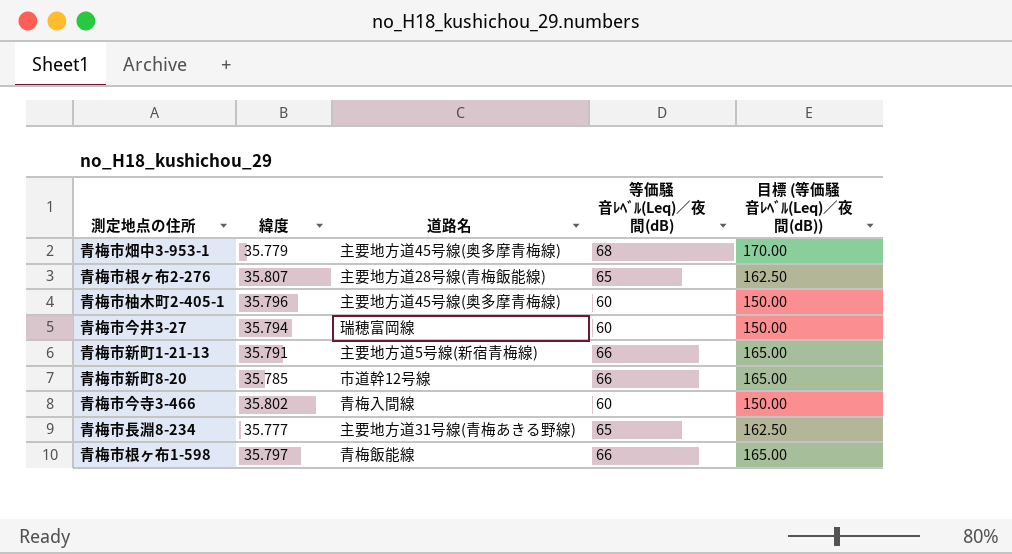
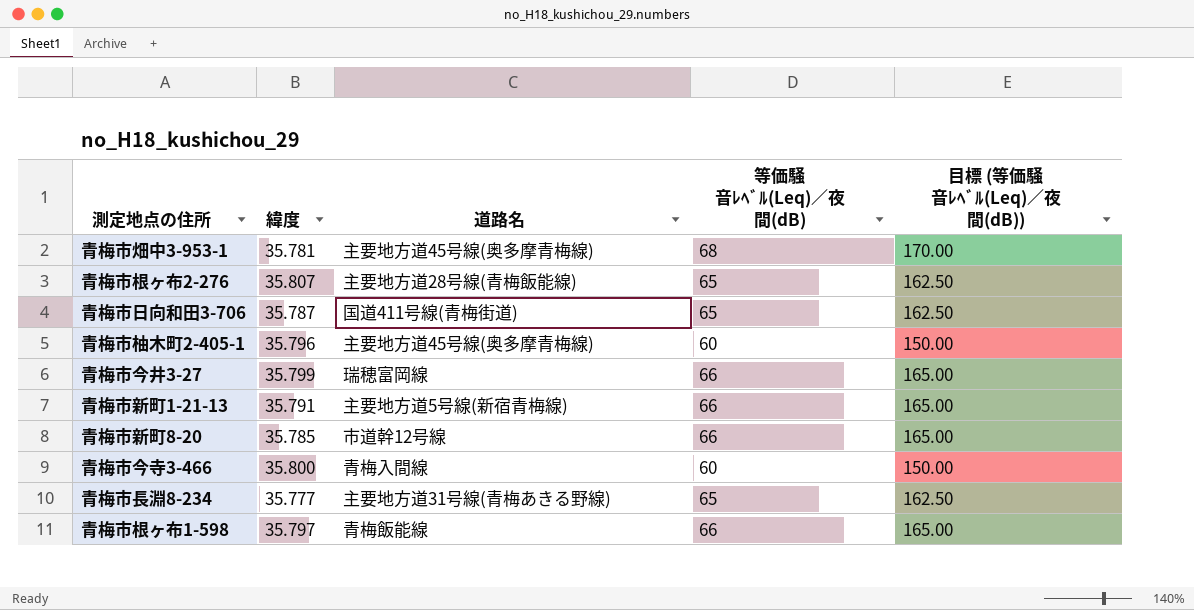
青梅市畑中3-953-1 | 緯度: 35.779 -> 35.781
row 青梅市日向和田3-706: none -> 35.787 | 国道411号線(青梅街道) | 65 | 162.50
青梅市今井3-27 | 緯度: 35.794 -> 35.799
青梅市今井3-27 | 等価騒音ﾚﾍﾞﾙ(Leq)／夜間(dB): 60 -> 66
青梅市今井3-27 | 目標 (等価騒音ﾚﾍﾞﾙ(Leq)／夜間(dB)): 150.00 -> 165.00
青梅市今寺3-466 | 緯度: 35.802 -> 35.800

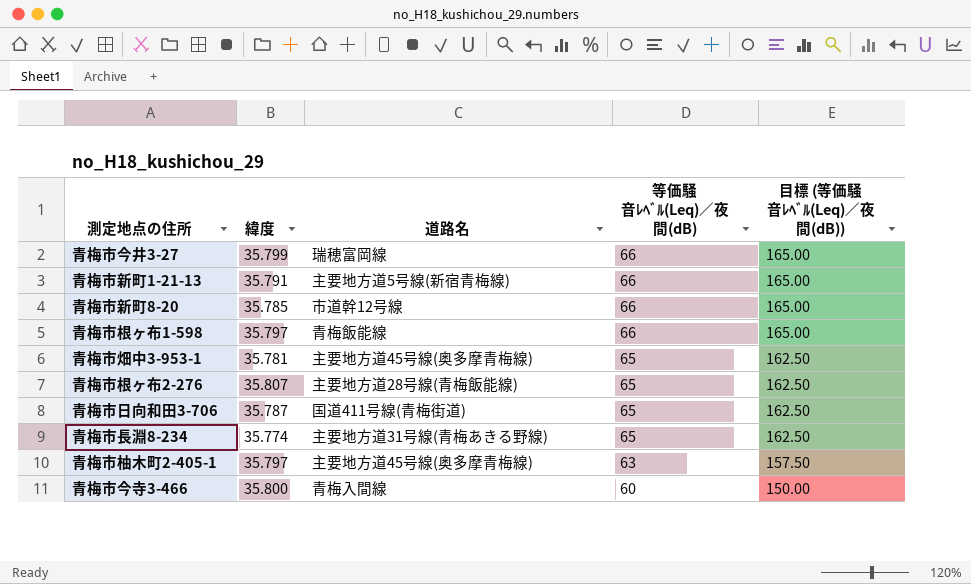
row order: none -> 等価騒音ﾚﾍﾞﾙ(Leq)／夜間(dB) descending
青梅市畑中3-953-1 | 等価騒音ﾚﾍﾞﾙ(Leq)／夜間(dB): 68 -> 65
青梅市畑中3-953-1 | 目標 (等価騒音ﾚﾍﾞﾙ(Leq)／夜間(dB)): 170.00 -> 162.50
青梅市長淵8-234 | 緯度: 35.777 -> 35.774
青梅市柚木町2-405-1 | 緯度: 35.796 -> 35.797
青梅市柚木町2-405-1 | 等価騒音ﾚﾍﾞﾙ(Leq)／夜間(dB): 60 -> 63
青梅市柚木町2-405-1 | 目標 (等価騒音ﾚﾍﾞﾙ(Leq)／夜間(dB)): 150.00 -> 157.50

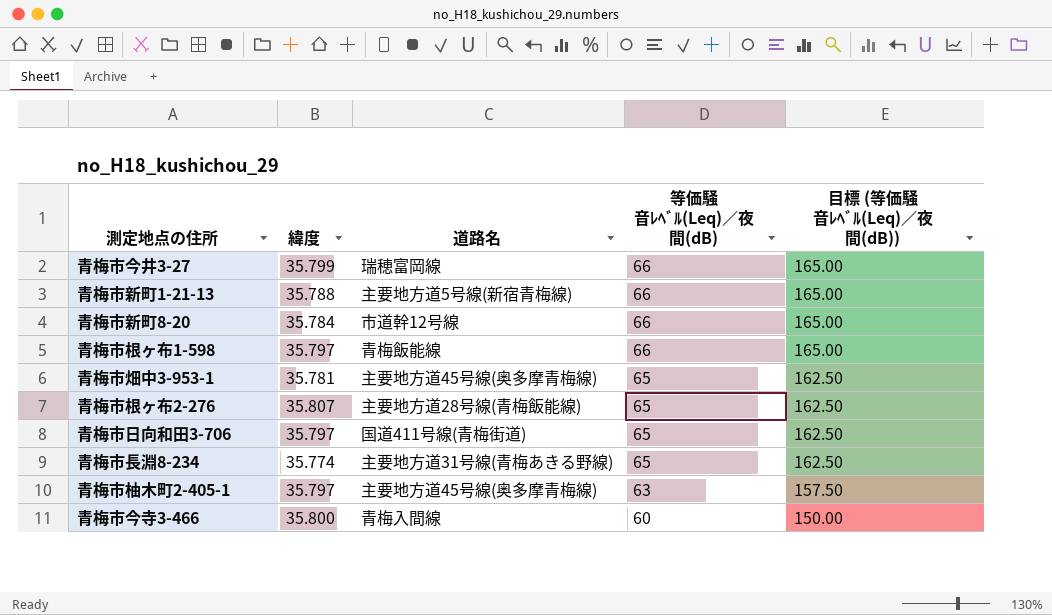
青梅市新町1-21-13 | 緯度: 35.791 -> 35.788
青梅市新町8-20 | 緯度: 35.785 -> 35.784
青梅市日向和田3-706 | 緯度: 35.787 -> 35.797

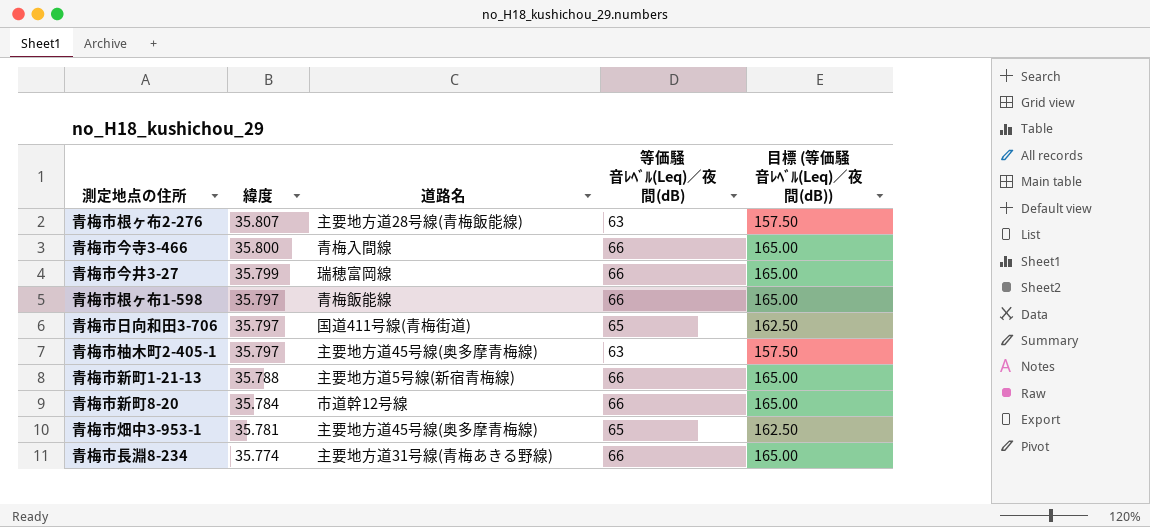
row order: 等価騒音ﾚﾍﾞﾙ(Leq)／夜間(dB) descending -> 緯度 descending
青梅市根ヶ布2-276 | 等価騒音ﾚﾍﾞﾙ(Leq)／夜間(dB): 65 -> 63
青梅市根ヶ布2-276 | 目標 (等価騒音ﾚﾍﾞﾙ(Leq)／夜間(dB)): 162.50 -> 157.50
青梅市今寺3-466 | 等価騒音ﾚﾍﾞﾙ(Leq)／夜間(dB): 60 -> 66
青梅市今寺3-466 | 目標 (等価騒音ﾚﾍﾞﾙ(Leq)／夜間(dB)): 150.00 -> 165.00
青梅市長淵8-234 | 等価騒音ﾚﾍﾞﾙ(Leq)／夜間(dB): 65 -> 66
青梅市長淵8-234 | 目標 (等価騒音ﾚﾍﾞﾙ(Leq)／夜間(dB)): 162.50 -> 165.00

